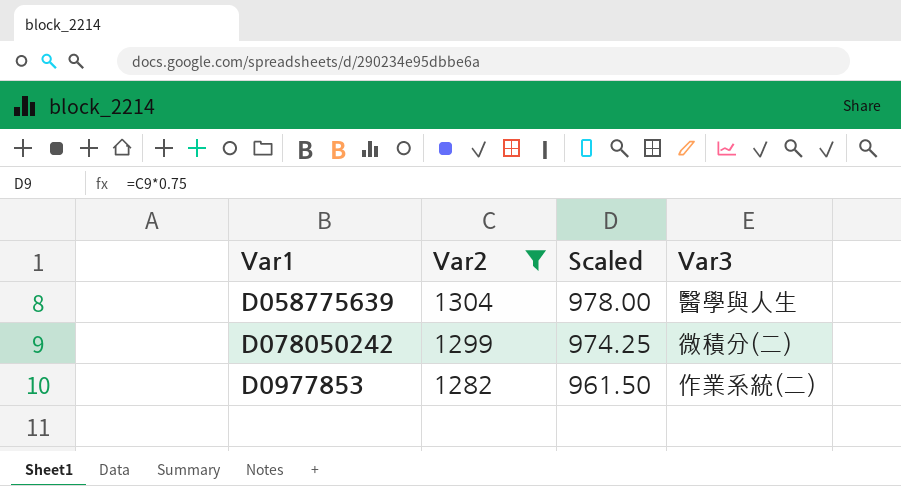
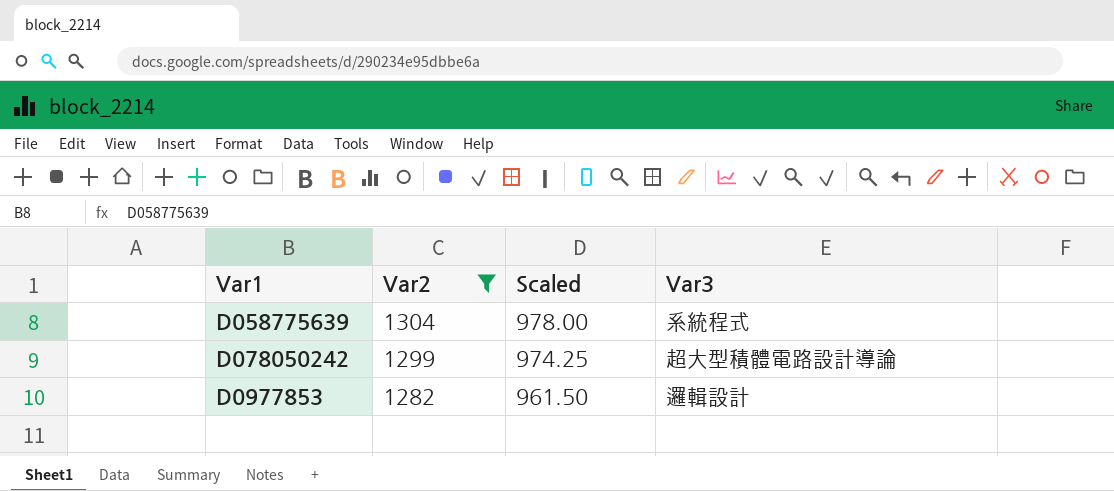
D058775639 | Var3: 醫學與人生 -> 系統程式
D078050242 | Var3: 微積分(二) -> 超大型積體電路設計導論
D0977853 | Var3: 作業系統(二) -> 邏輯設計

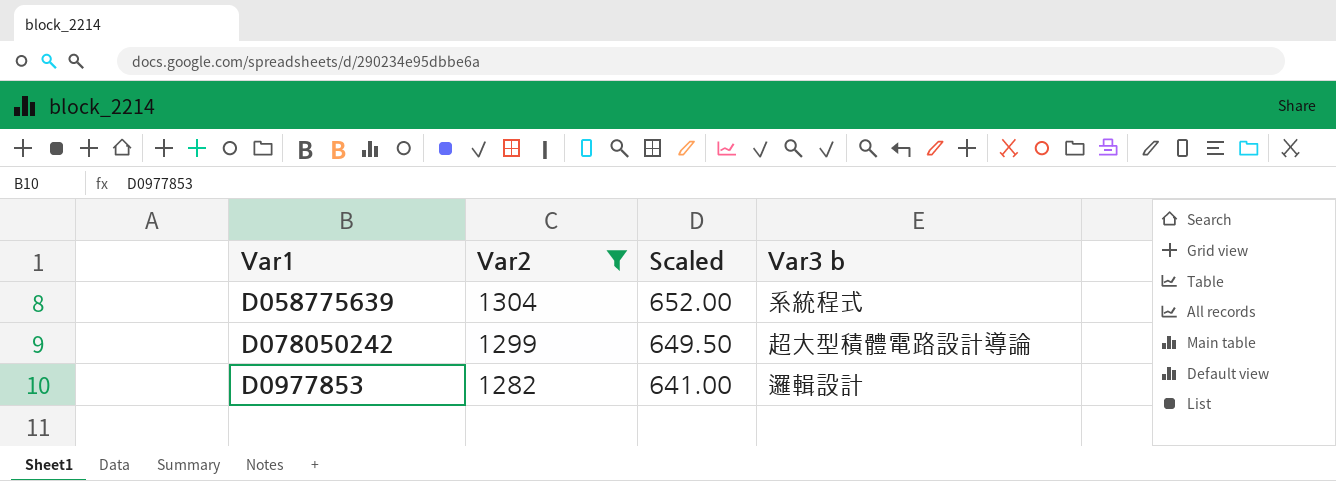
column Scaled | formula: [Var2] * 0.75 -> [Var2] * 0.5
column name: Var3 -> Var3 b

